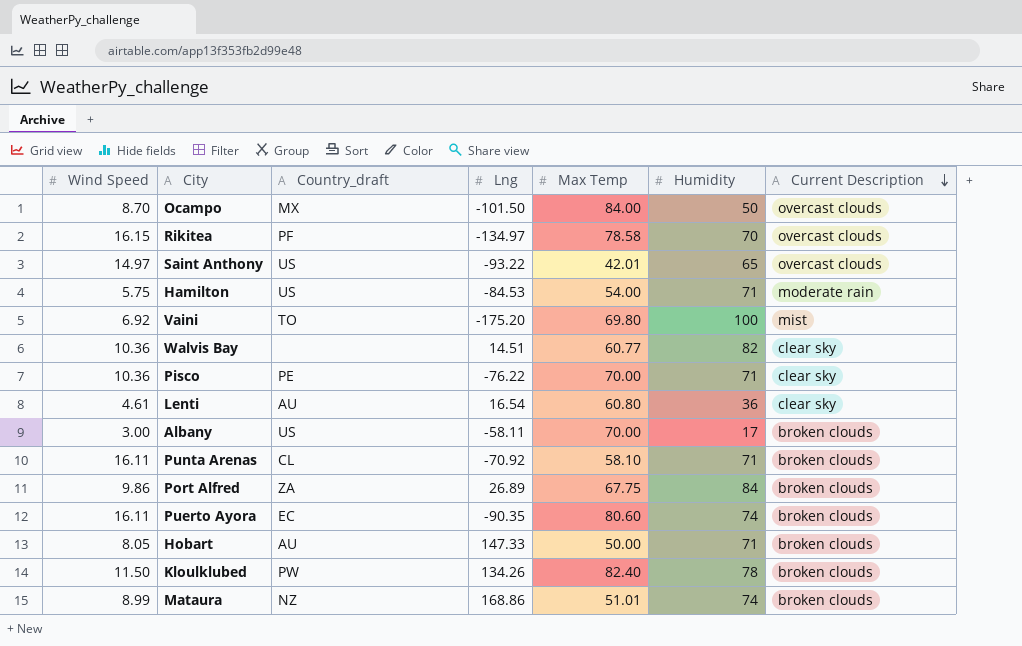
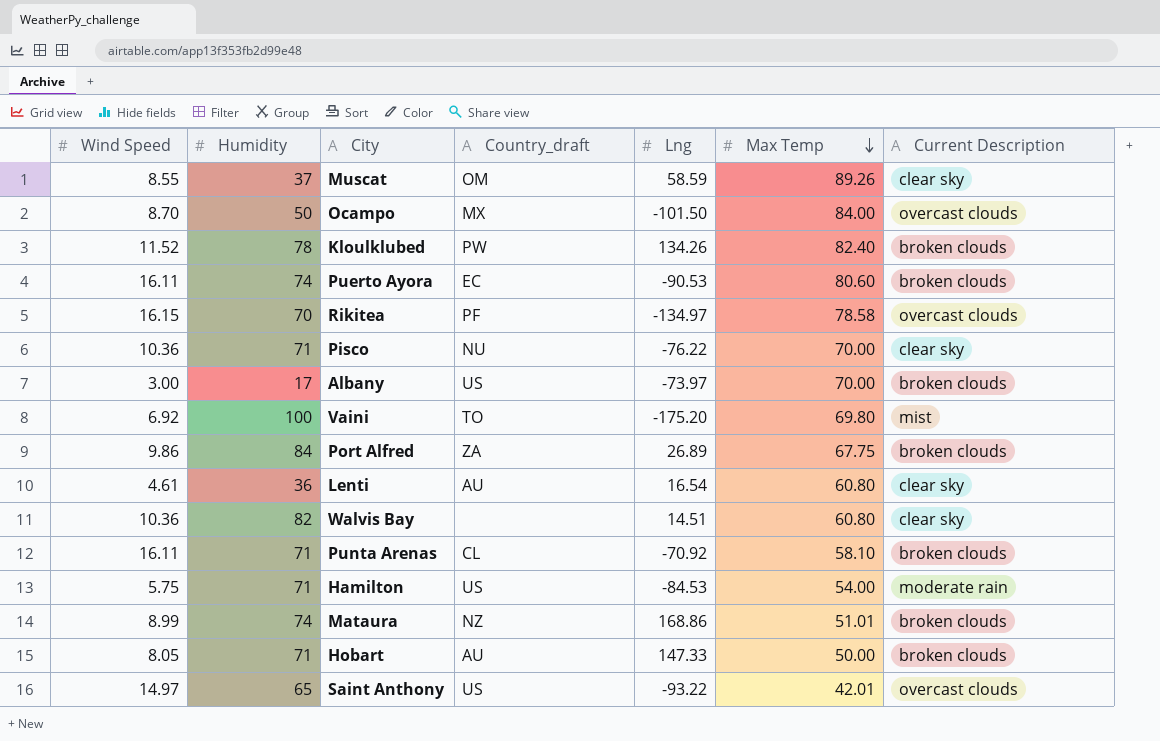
row order: Current Description descending -> Max Temp descending
column Humidity | position: 6 -> 2
row Muscat: none -> 8.55 | 37 | OM | 58.59 | 89.26 | clear sky
Kloulklubed | Wind Speed: 11.50 -> 11.52
Puerto Ayora | Lng: -90.35 -> -90.53
Pisco | Country_draft: PE -> NU
Albany | Lng: -58.11 -> -73.97
Walvis Bay | Max Temp: 60.77 -> 60.80

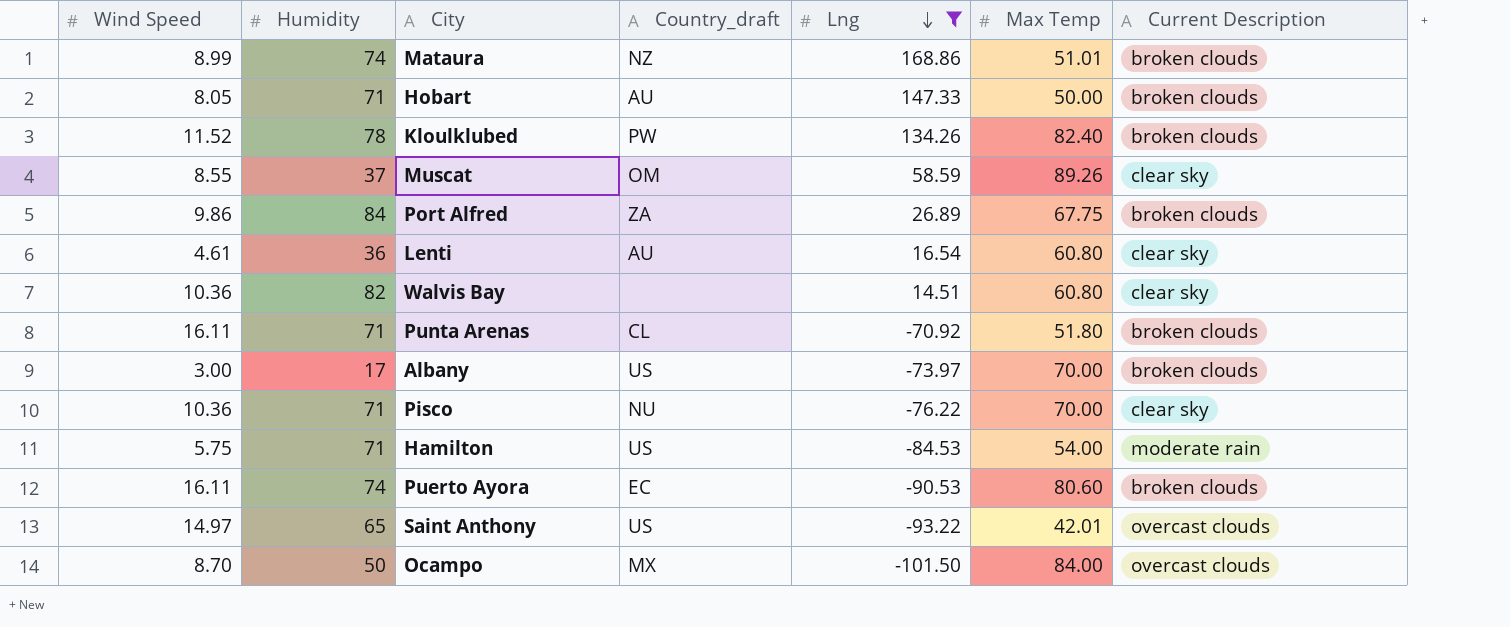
filter: none -> Lng >= -101.50
row order: Max Temp descending -> Lng descending
Punta Arenas | Max Temp: 58.10 -> 51.80

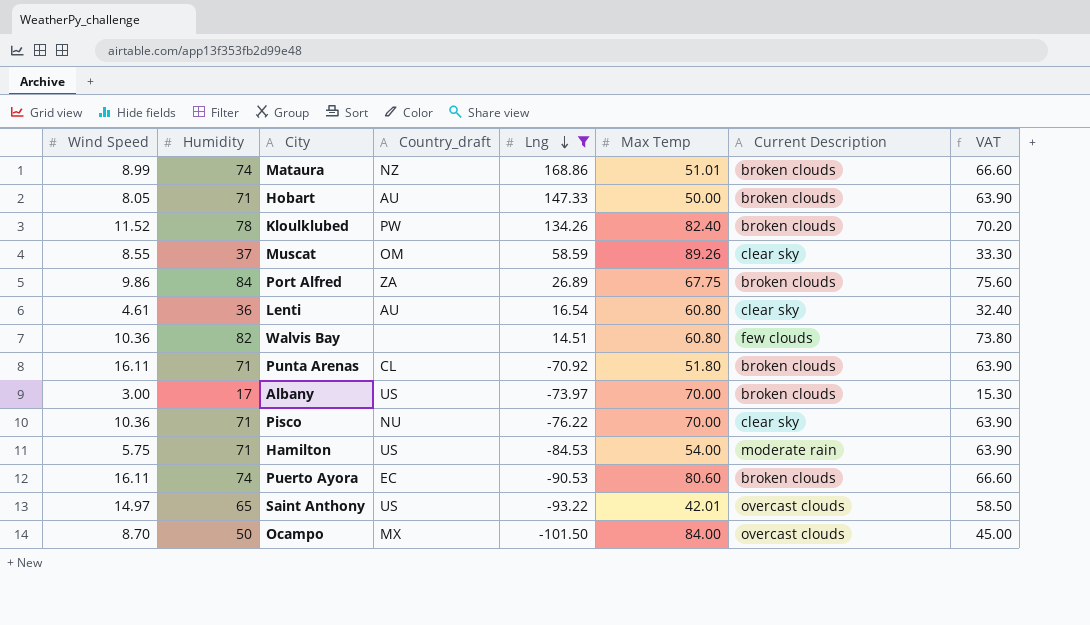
column VAT | formula: none -> [Humidity] * 0.9
Walvis Bay | Current Description: clear sky -> few clouds

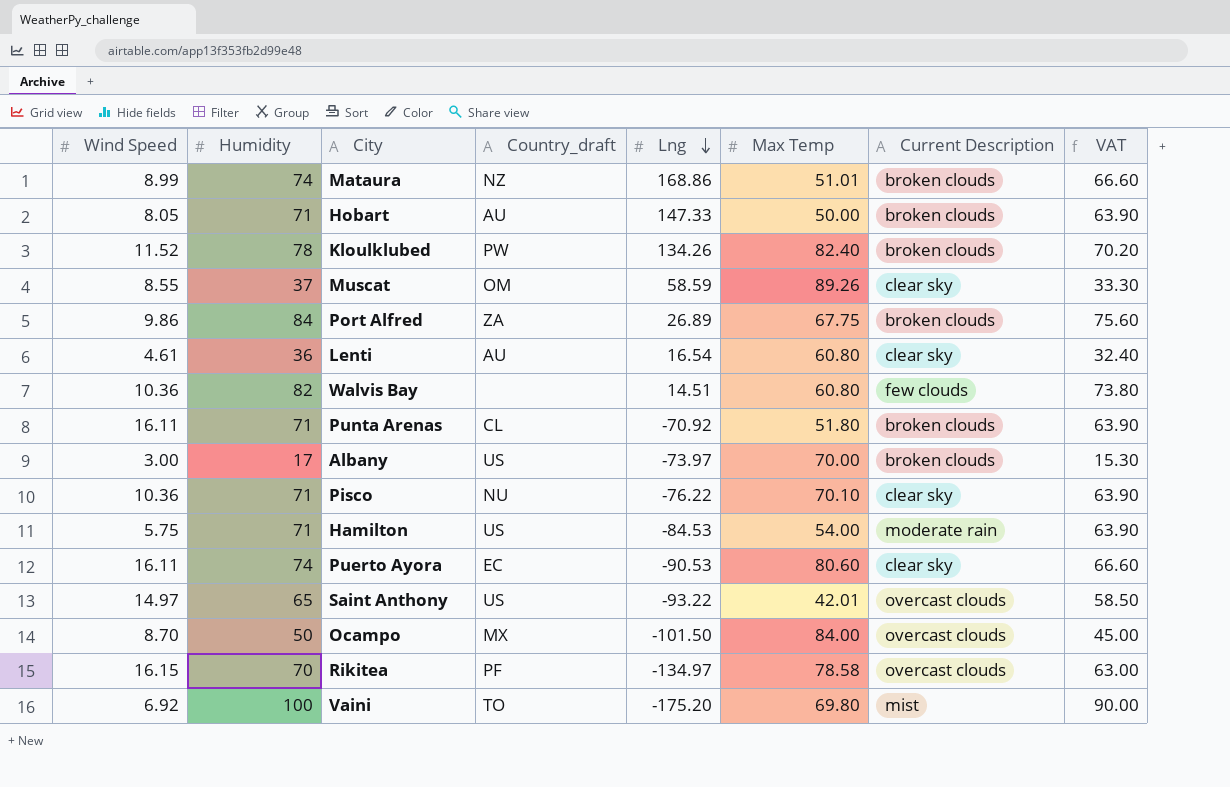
filter: Lng >= -101.50 -> none
Pisco | Max Temp: 70.00 -> 70.10
Puerto Ayora | Current Description: broken clouds -> clear sky

